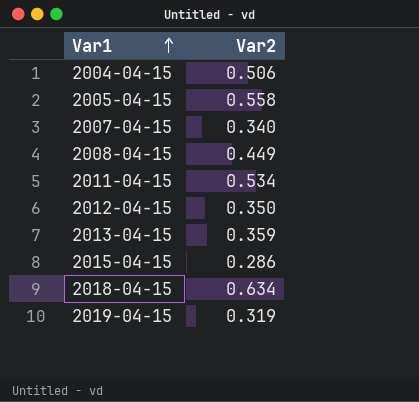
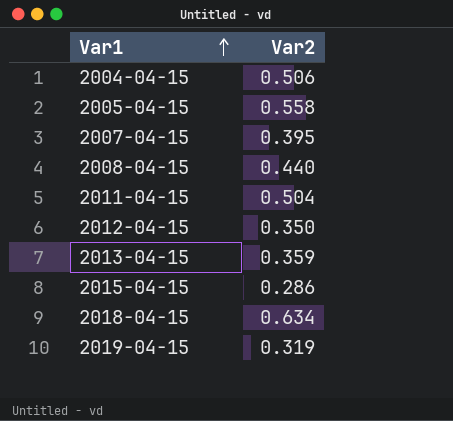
2007-04-15 | Var2: 0.340 -> 0.395
2008-04-15 | Var2: 0.449 -> 0.440
2011-04-15 | Var2: 0.534 -> 0.504

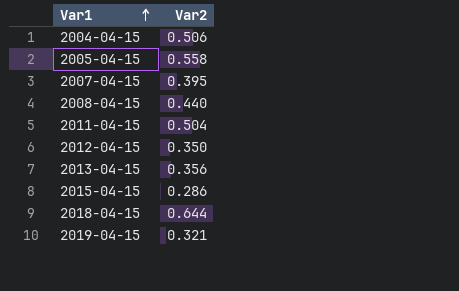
2013-04-15 | Var2: 0.359 -> 0.356
2018-04-15 | Var2: 0.634 -> 0.644
2019-04-15 | Var2: 0.319 -> 0.321

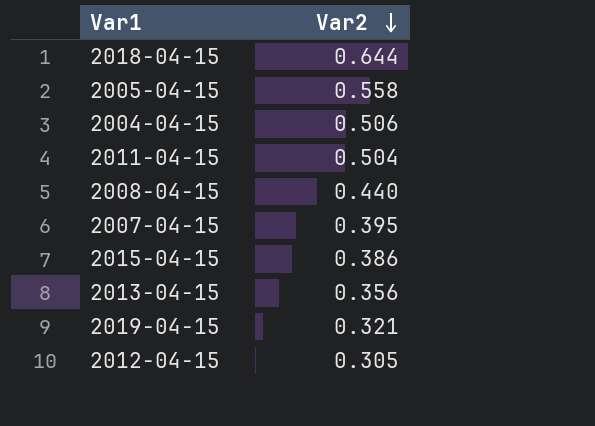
row order: Var1 ascending -> Var2 descending
2015-04-15 | Var2: 0.286 -> 0.386
2012-04-15 | Var2: 0.350 -> 0.305

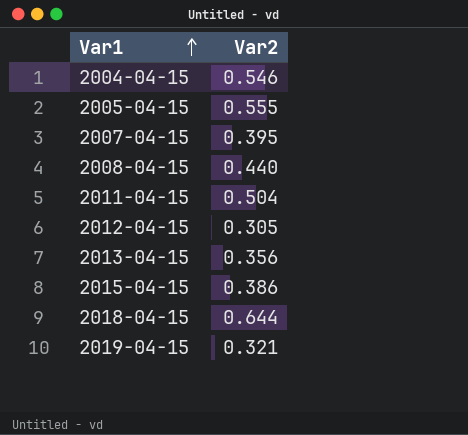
row order: Var2 descending -> Var1 ascending
2004-04-15 | Var2: 0.506 -> 0.546
2005-04-15 | Var2: 0.558 -> 0.555

